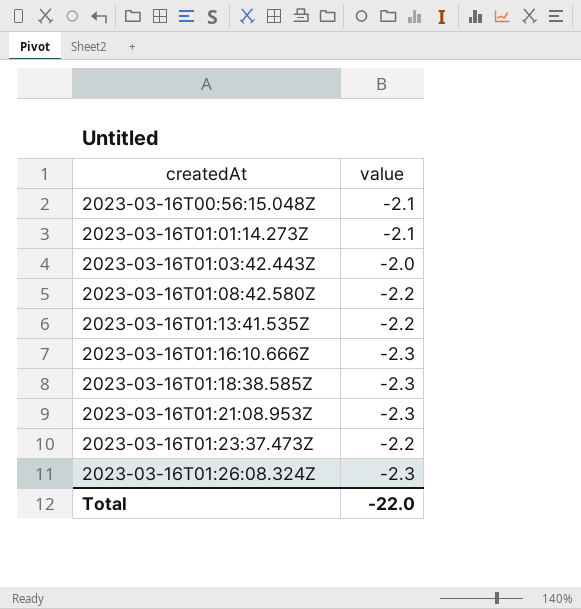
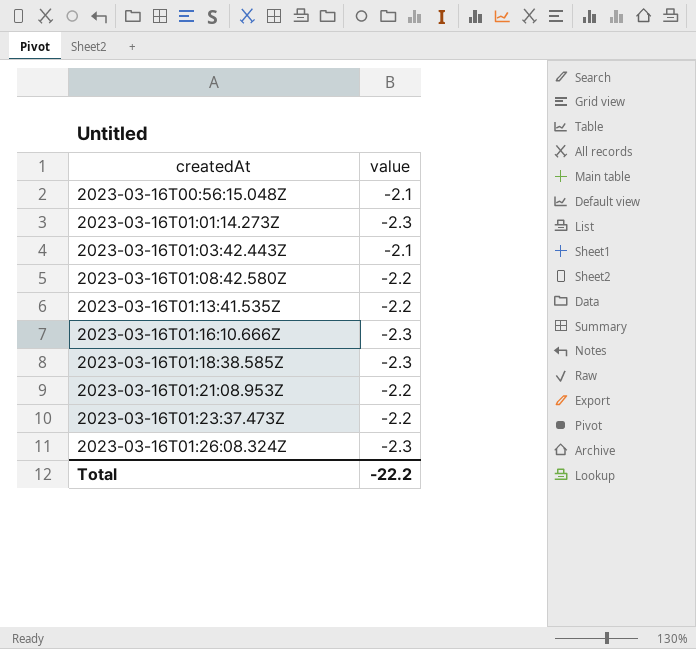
2023-03-16T01:01:14.273Z | value: -2.1 -> -2.3
2023-03-16T01:03:42.443Z | value: -2.0 -> -2.1
2023-03-16T01:21:08.953Z | value: -2.3 -> -2.2
Total | value: -22.0 -> -22.2

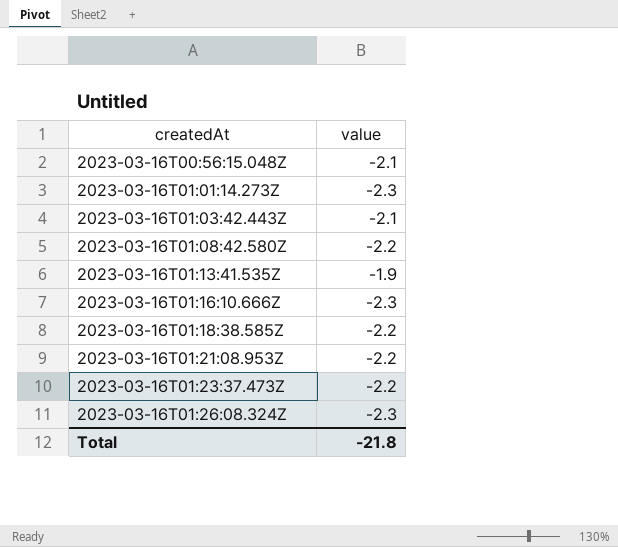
2023-03-16T01:13:41.535Z | value: -2.2 -> -1.9
2023-03-16T01:18:38.585Z | value: -2.3 -> -2.2
Total | value: -22.2 -> -21.8

